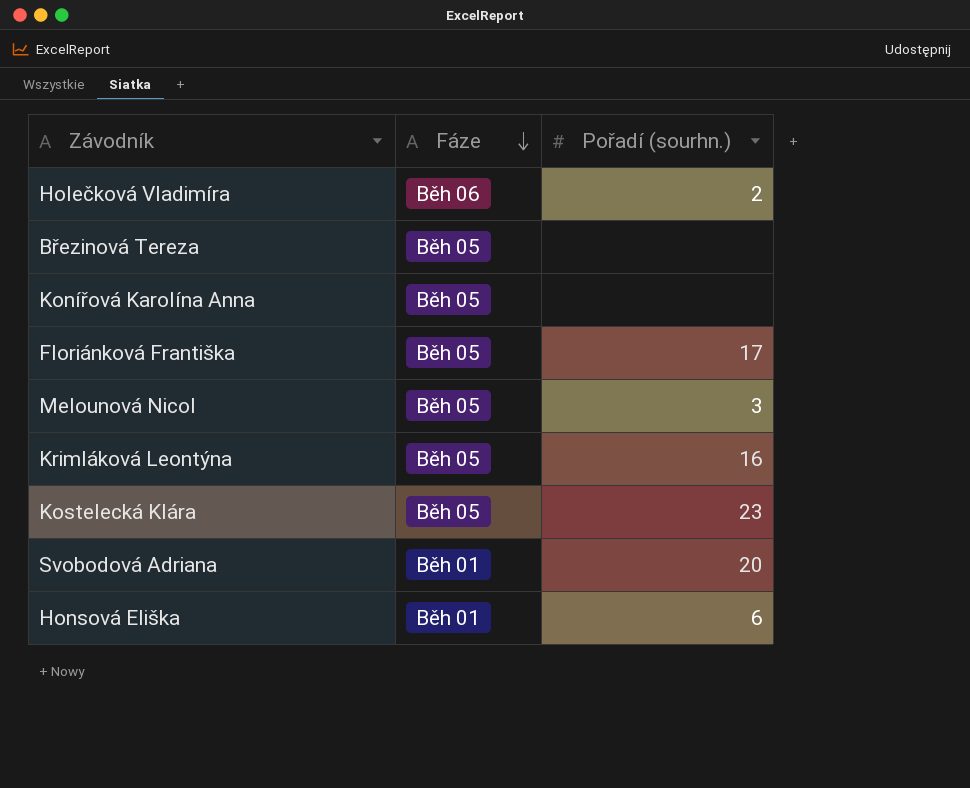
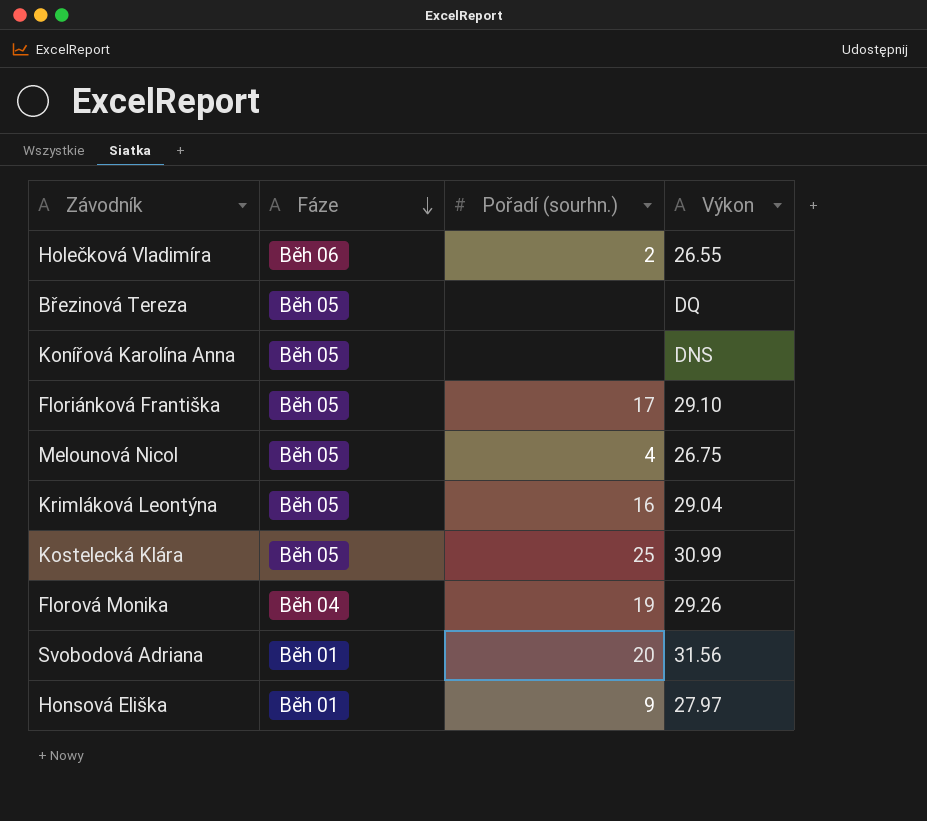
column Výkon | position: none -> 4
Melounová Nicol | Pořadí (sourhn.): 3 -> 4
Kostelecká Klára | Pořadí (sourhn.): 23 -> 25
row Florová Monika: none -> Běh 04 | 19 | 29.26
Honsová Eliška | Pořadí (sourhn.): 6 -> 9

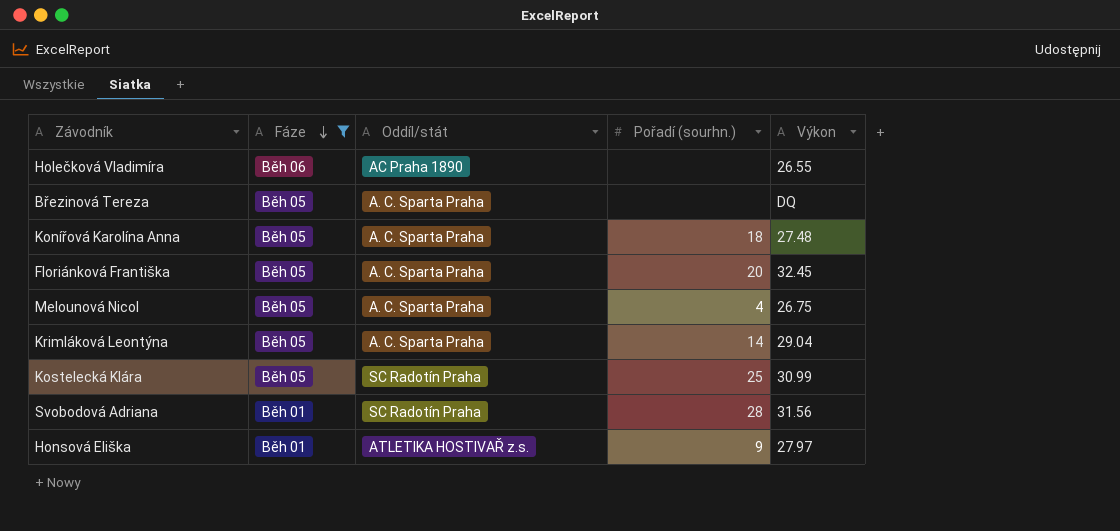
filter: none -> Fáze != Běh 04
column Oddíl/stát | position: none -> 3
Holečková Vladimíra | Pořadí (sourhn.): 2 -> none
Konířová Karolína Anna | Pořadí (sourhn.): none -> 18
Konířová Karolína Anna | Výkon: DNS -> 27.48
Floriánková Františka | Pořadí (sourhn.): 17 -> 20
Floriánková Františka | Výkon: 29.10 -> 32.45
Krimláková Leontýna | Pořadí (sourhn.): 16 -> 14
Svobodová Adriana | Pořadí (sourhn.): 20 -> 28

